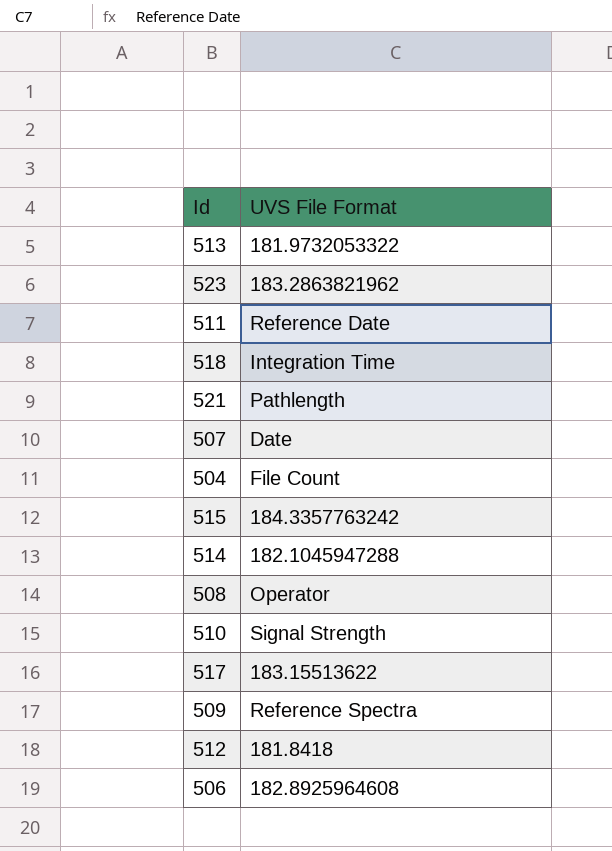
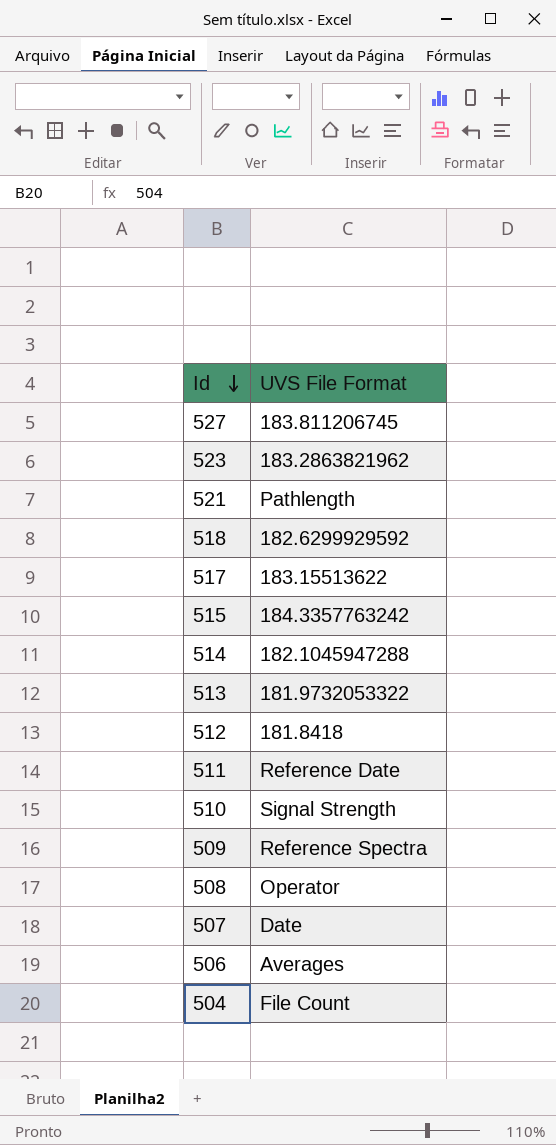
row order: none -> Id descending
row 527: none -> 183.811206745
518 | UVS File Format: Integration Time -> 182.6299929592
506 | UVS File Format: 182.8925964608 -> Averages

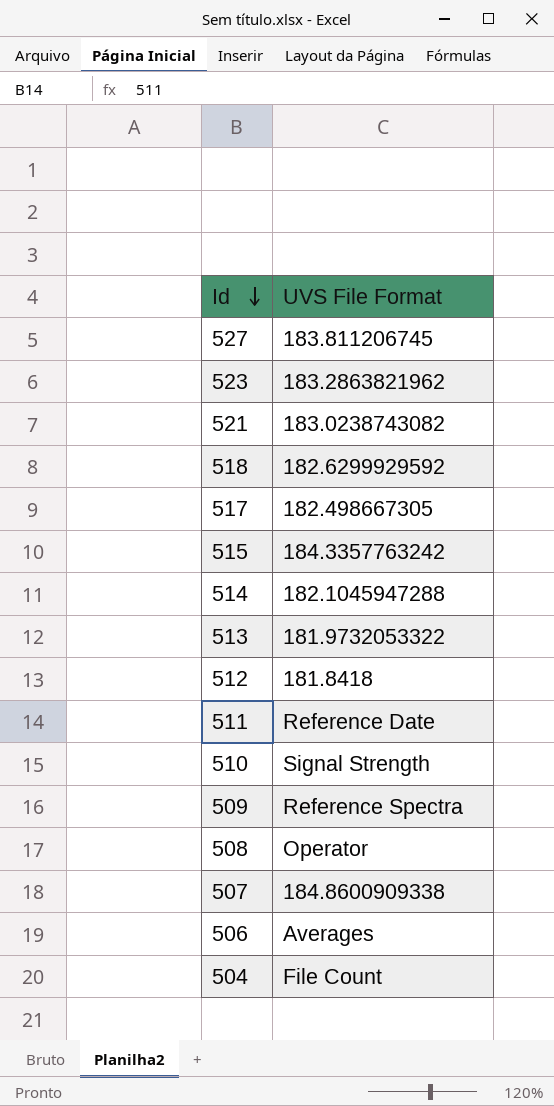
521 | UVS File Format: Pathlength -> 183.0238743082
517 | UVS File Format: 183.15513622 -> 182.498667305
507 | UVS File Format: Date -> 184.8600909338

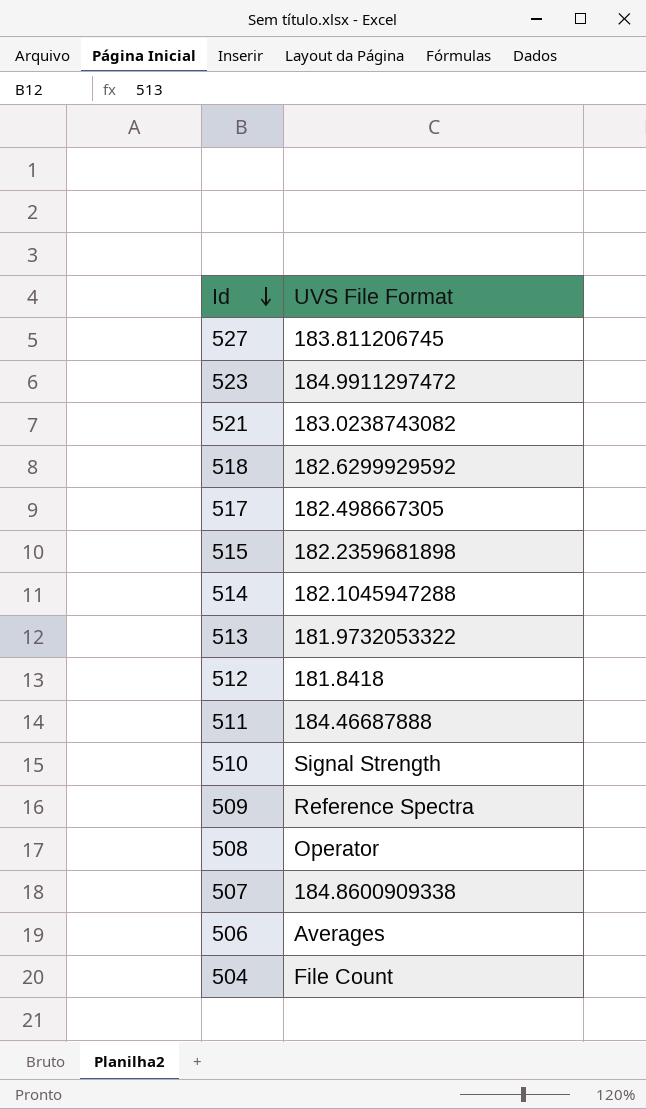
523 | UVS File Format: 183.2863821962 -> 184.9911297472
515 | UVS File Format: 184.3357763242 -> 182.2359681898
511 | UVS File Format: Reference Date -> 184.46687888

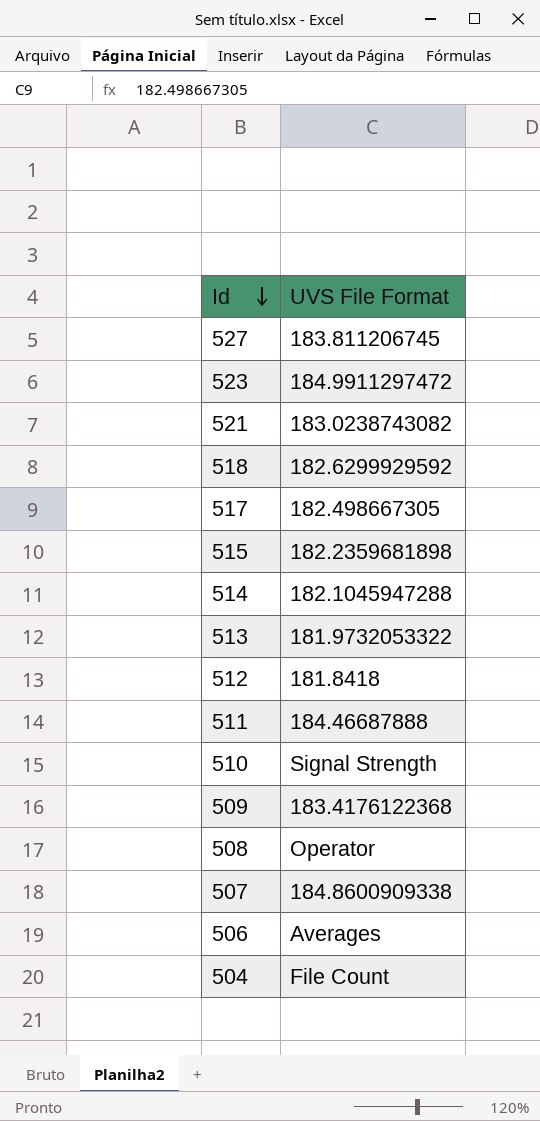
509 | UVS File Format: Reference Spectra -> 183.4176122368

